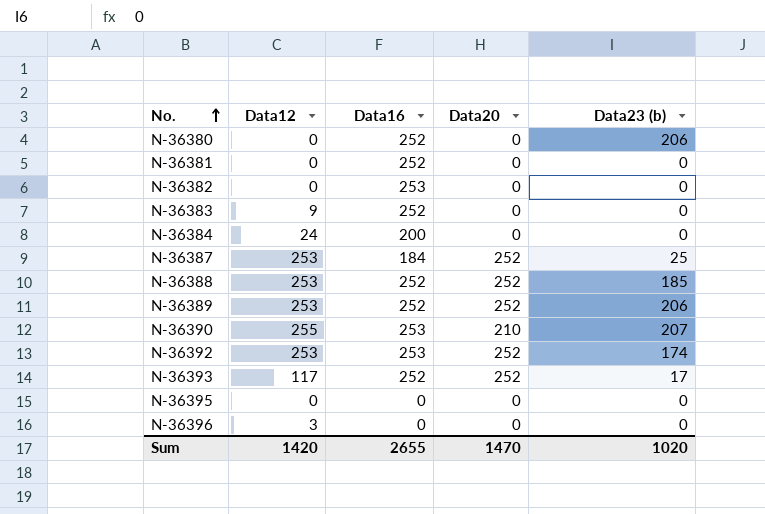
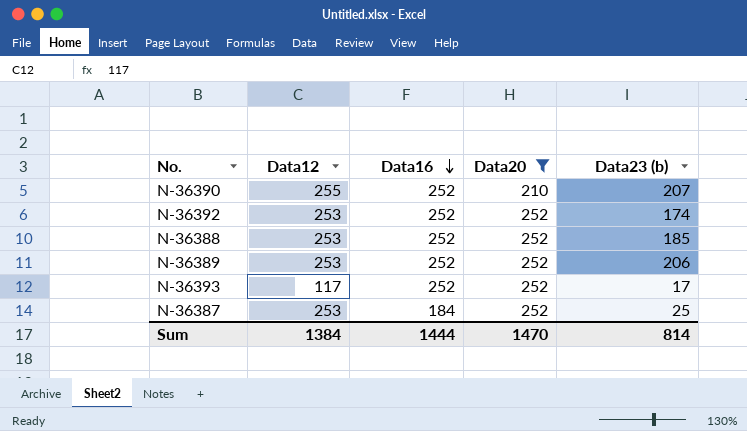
filter: none -> Data20 != 0
row order: No. ascending -> Data16 descending
N-36390 | Data16: 253 -> 252
N-36392 | Data16: 253 -> 252
Sum | Data12: 1420 -> 1384
Sum | Data16: 2655 -> 1444
Sum | Data23 (b): 1020 -> 814

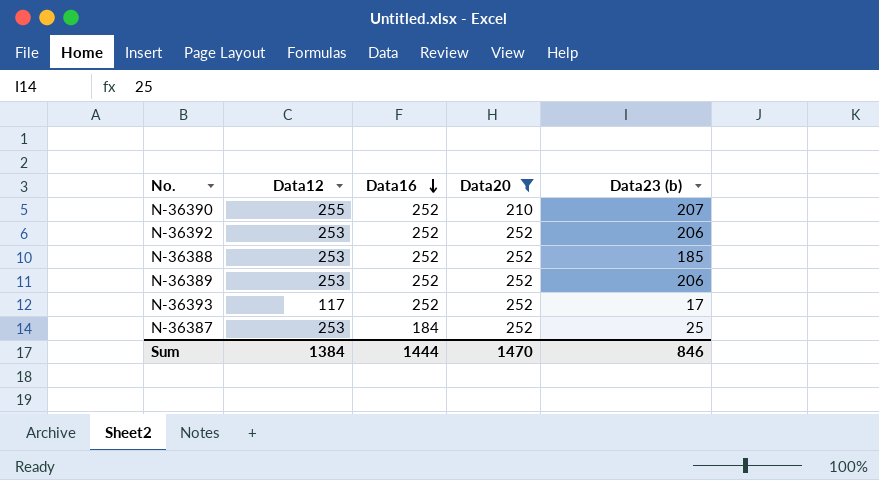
N-36392 | Data23 (b): 174 -> 206
Sum | Data23 (b): 814 -> 846

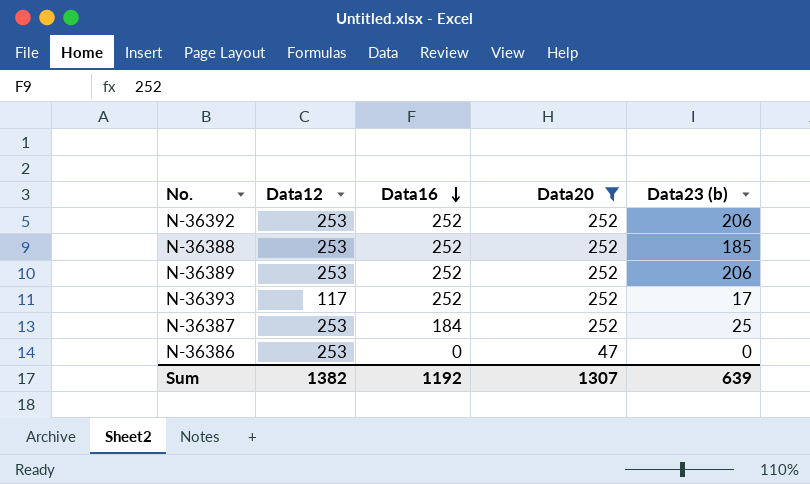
row N-36390: 255 | 252 | 210 | 207 -> none
row N-36386: none -> 253 | 0 | 47 | 0
Sum | Data12: 1384 -> 1382
Sum | Data16: 1444 -> 1192
Sum | Data20: 1470 -> 1307
Sum | Data23 (b): 846 -> 639

